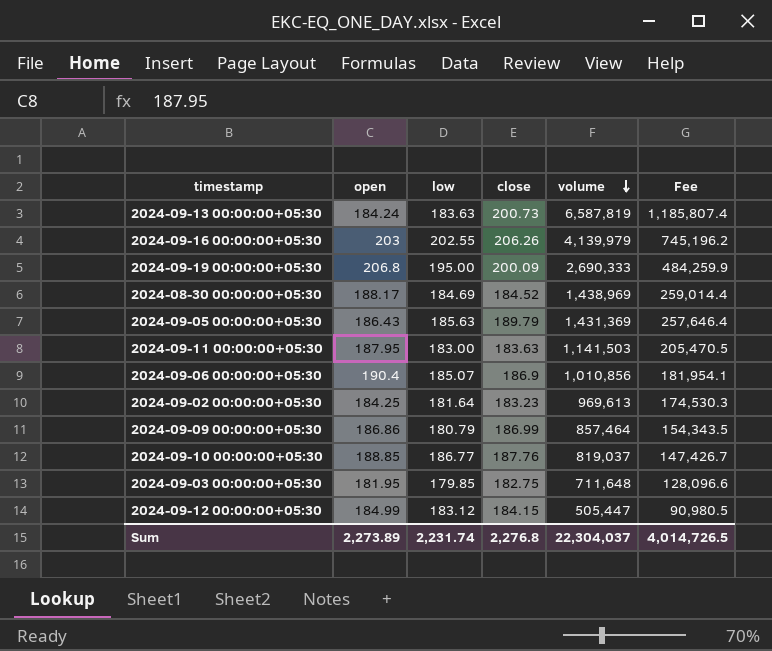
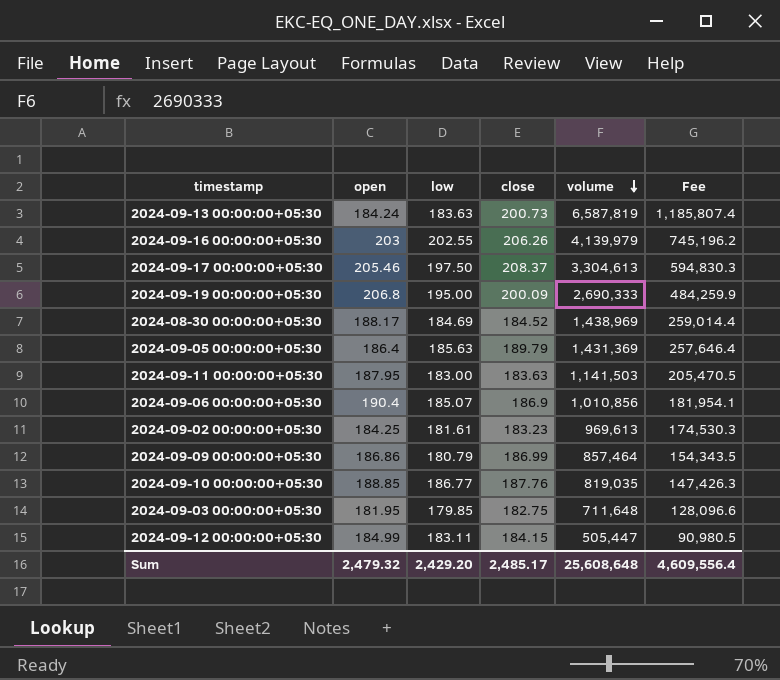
row 2024-09-17 00:00:00+05:30: none -> 205.46 | 197.50 | 208.37 | 3,304,613 | 594,830.3
2024-09-05 00:00:00+05:30 | open: 186.43 -> 186.4
2024-09-02 00:00:00+05:30 | low: 181.64 -> 181.61
2024-09-10 00:00:00+05:30 | volume: 819,037 -> 819,035
2024-09-10 00:00:00+05:30 | Fee: 147,426.7 -> 147,426.3
2024-09-12 00:00:00+05:30 | low: 183.12 -> 183.11
Sum | open: 2,273.89 -> 2,479.32
Sum | low: 2,231.74 -> 2,429.20
Sum | close: 2,276.8 -> 2,485.17
Sum | volume: 22,304,037 -> 25,608,648
Sum | Fee: 4,014,726.5 -> 4,609,556.4

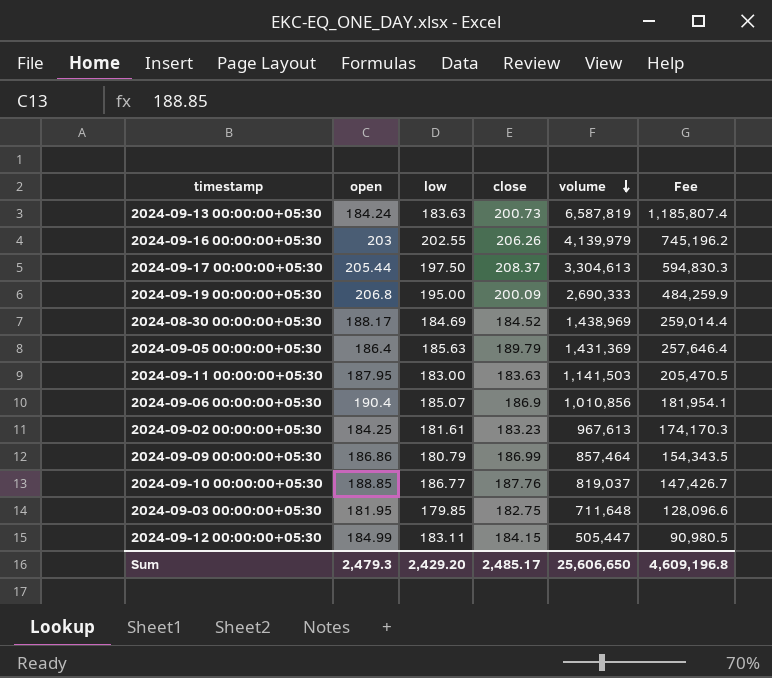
2024-09-17 00:00:00+05:30 | open: 205.46 -> 205.44
2024-09-02 00:00:00+05:30 | volume: 969,613 -> 967,613
2024-09-02 00:00:00+05:30 | Fee: 174,530.3 -> 174,170.3
2024-09-10 00:00:00+05:30 | volume: 819,035 -> 819,037
2024-09-10 00:00:00+05:30 | Fee: 147,426.3 -> 147,426.7
Sum | open: 2,479.32 -> 2,479.3
Sum | volume: 25,608,648 -> 25,606,650
Sum | Fee: 4,609,556.4 -> 4,609,196.8

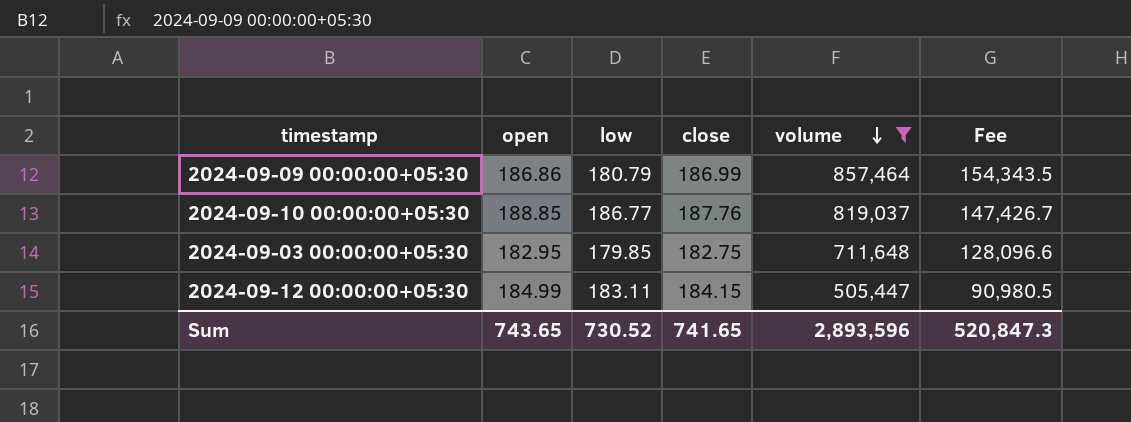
filter: none -> volume <= 857,464
2024-09-03 00:00:00+05:30 | open: 181.95 -> 182.95
Sum | open: 2,479.3 -> 743.65
Sum | low: 2,429.20 -> 730.52
Sum | close: 2,485.17 -> 741.65
Sum | volume: 25,606,650 -> 2,893,596
Sum | Fee: 4,609,196.8 -> 520,847.3

